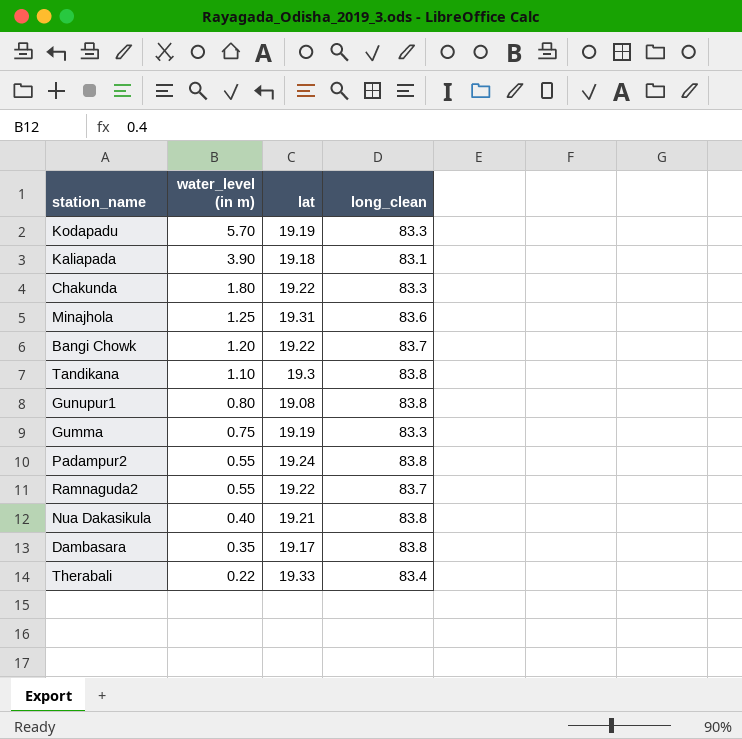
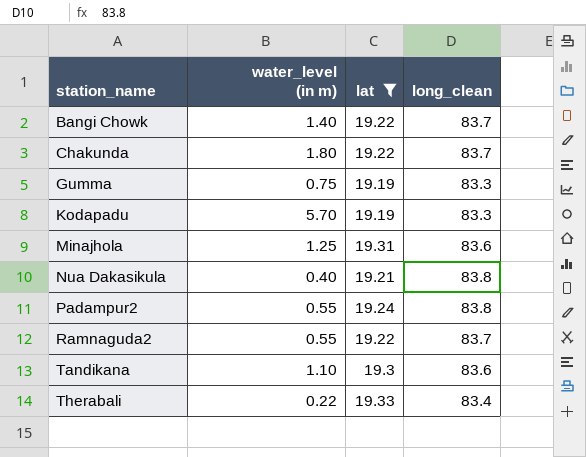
filter: none -> lat >= 19.19
row order: water_level (in m) descending -> station_name ascending
Bangi Chowk | water_level (in m): 1.20 -> 1.40
Chakunda | long_clean: 83.3 -> 83.7
Tandikana | long_clean: 83.8 -> 83.6

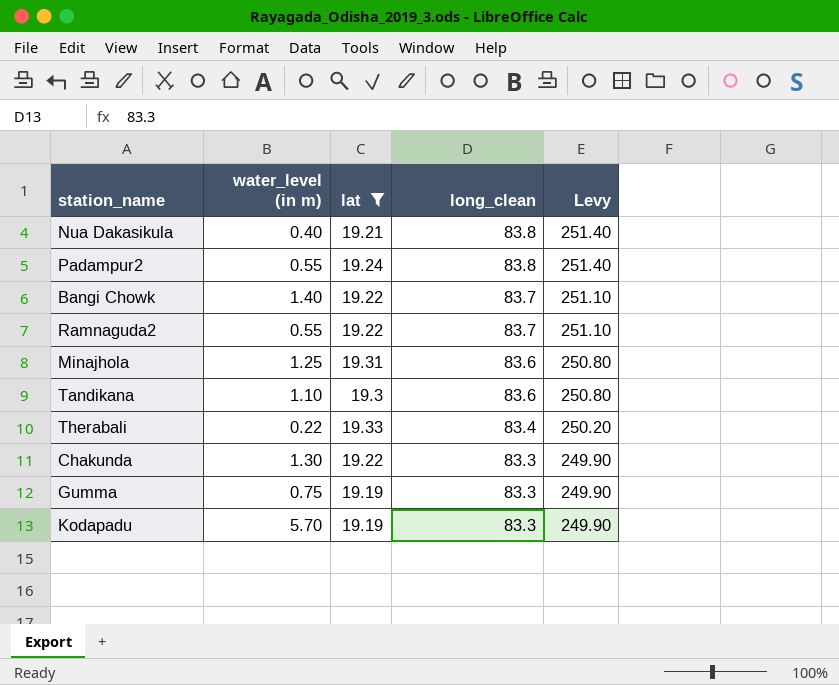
row order: station_name ascending -> long_clean descending
column Levy | formula: none -> [long_clean] * 3
Chakunda | water_level (in m): 1.80 -> 1.30
Chakunda | long_clean: 83.7 -> 83.3

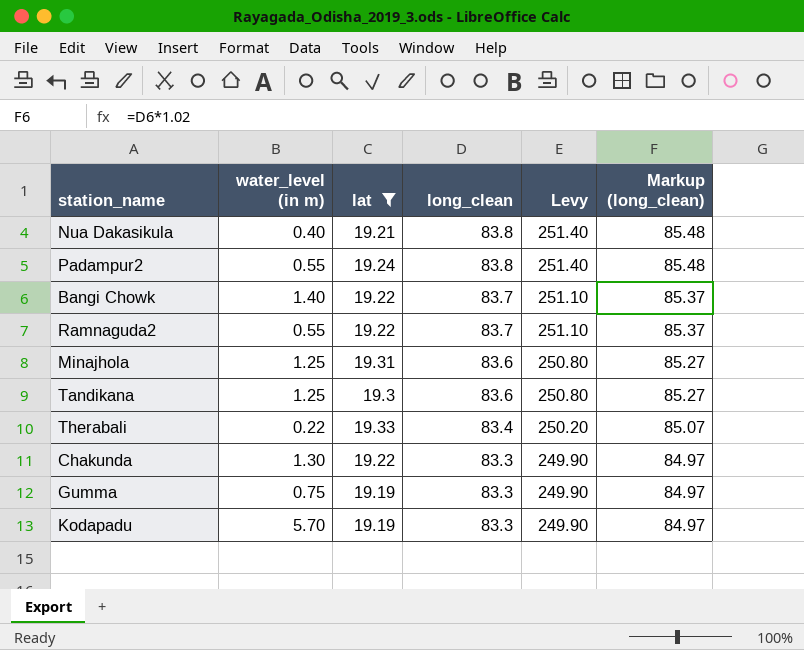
column Markup (long_clean) | formula: none -> [long_clean] * 1.02
Tandikana | water_level (in m): 1.10 -> 1.25

